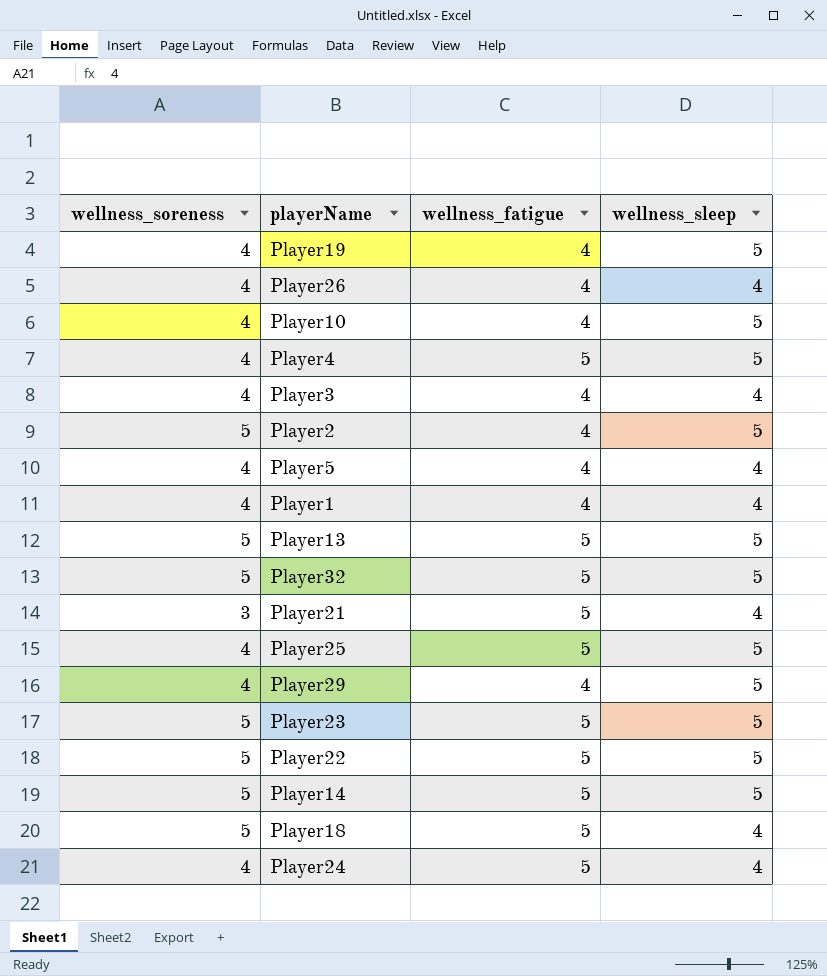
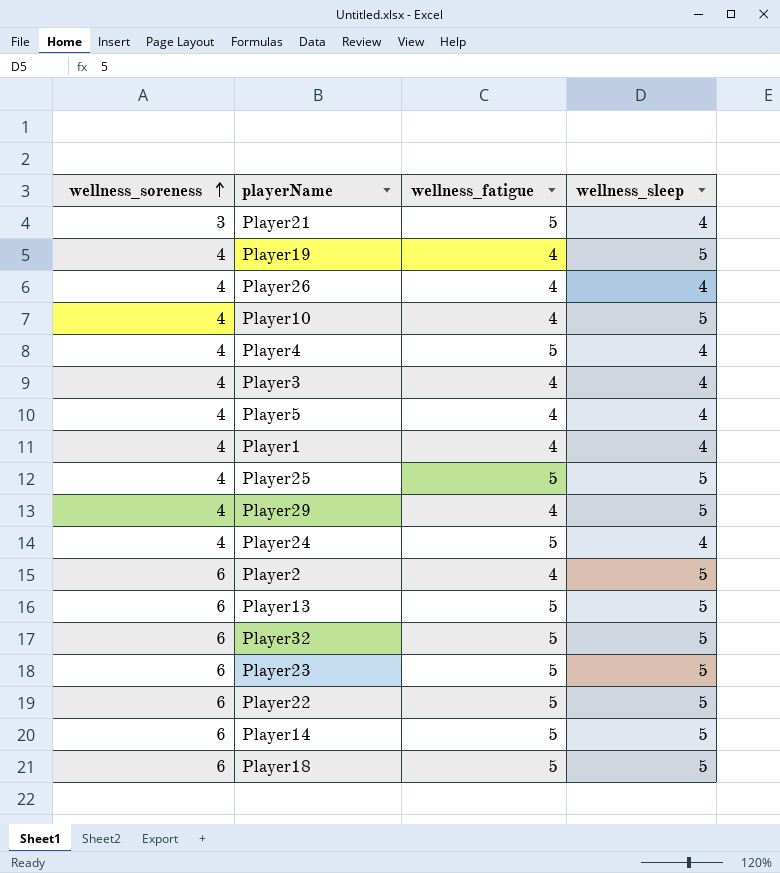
row order: none -> wellness_soreness ascending
Player4 | wellness_sleep: 5 -> 4
Player2 | wellness_soreness: 5 -> 6
Player13 | wellness_soreness: 5 -> 6
Player32 | wellness_soreness: 5 -> 6
Player23 | wellness_soreness: 5 -> 6
Player22 | wellness_soreness: 5 -> 6
Player14 | wellness_soreness: 5 -> 6
Player18 | wellness_soreness: 5 -> 6
Player18 | wellness_sleep: 4 -> 5

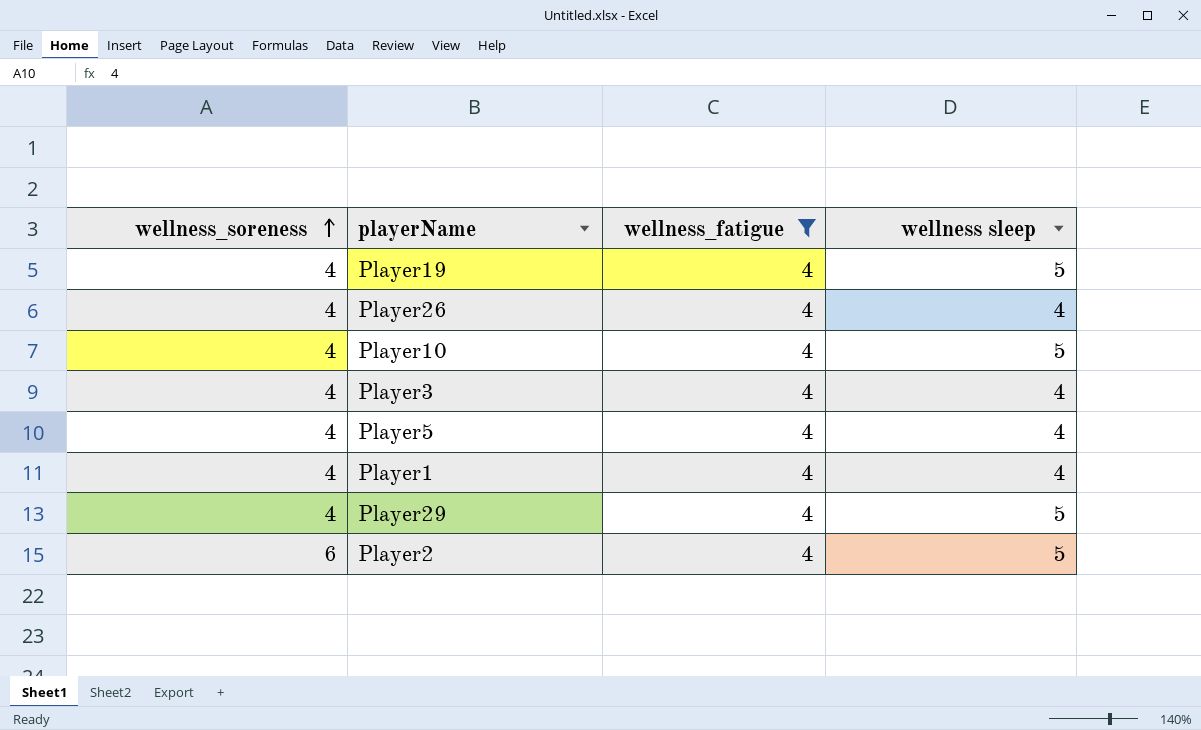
filter: none -> wellness_fatigue = 4
column name: wellness_sleep -> wellness sleep

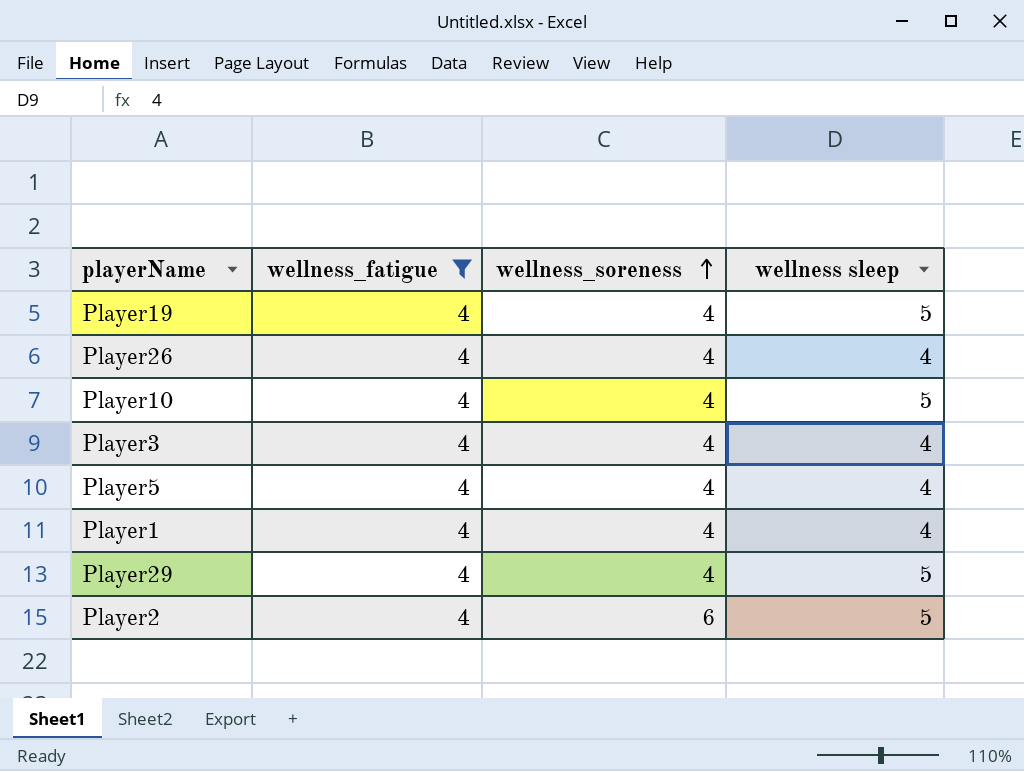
column wellness_soreness | position: 1 -> 3

